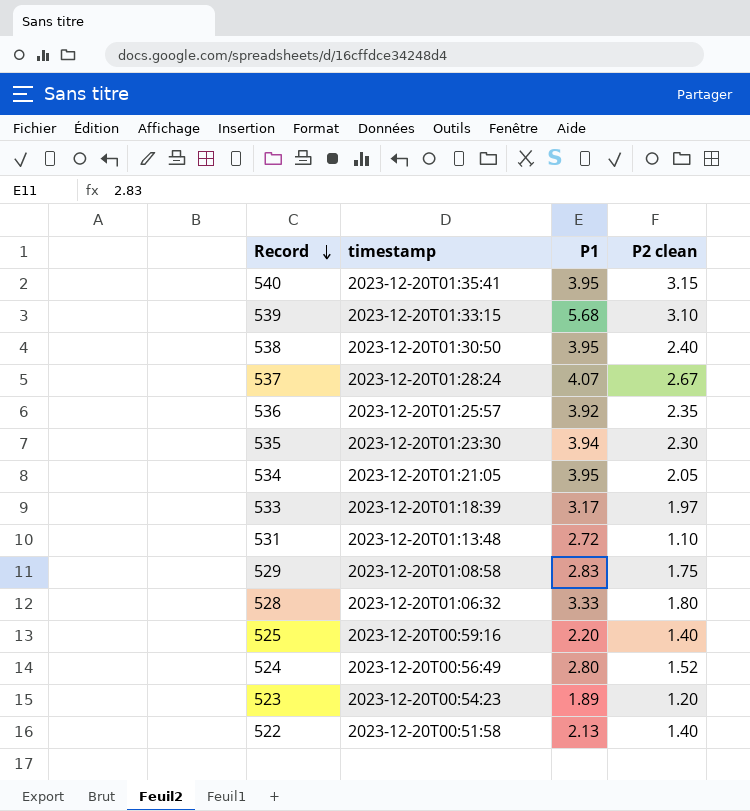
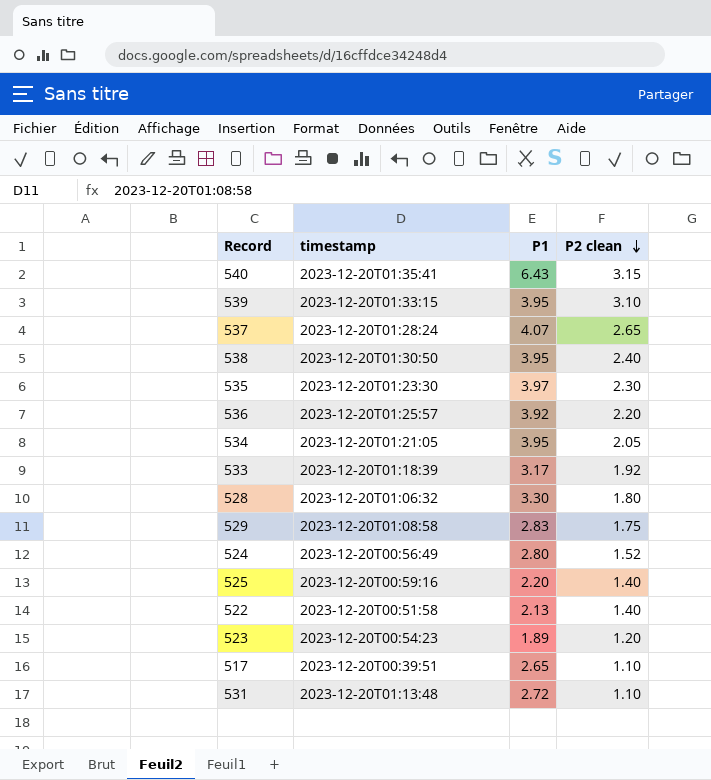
row order: Record descending -> P2 clean descending
540 | P1: 3.95 -> 6.43
539 | P1: 5.68 -> 3.95
537 | P2 clean: 2.67 -> 2.65
535 | P1: 3.94 -> 3.97
536 | P2 clean: 2.35 -> 2.20
533 | P2 clean: 1.97 -> 1.92
528 | P1: 3.33 -> 3.30
row 517: none -> 2023-12-20T00:39:51 | 2.65 | 1.10

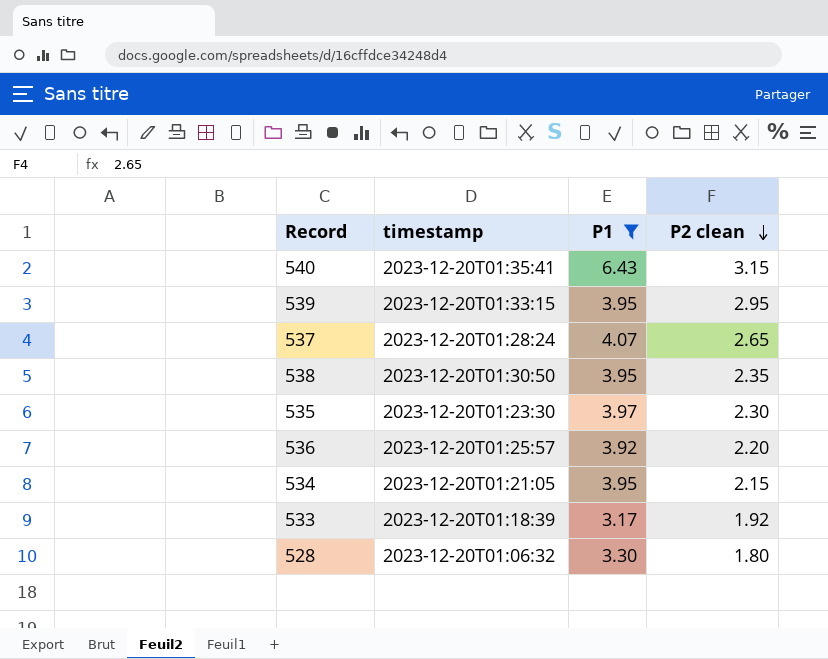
filter: none -> P1 >= 3.17
539 | P2 clean: 3.10 -> 2.95
538 | P2 clean: 2.40 -> 2.35
534 | P2 clean: 2.05 -> 2.15

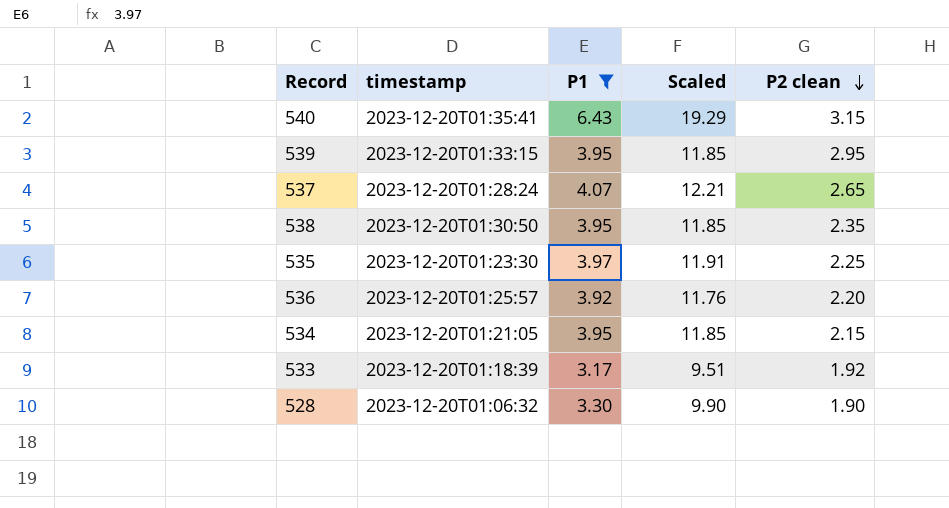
column Scaled | formula: none -> [P1] * 3
535 | P2 clean: 2.30 -> 2.25
528 | P2 clean: 1.80 -> 1.90

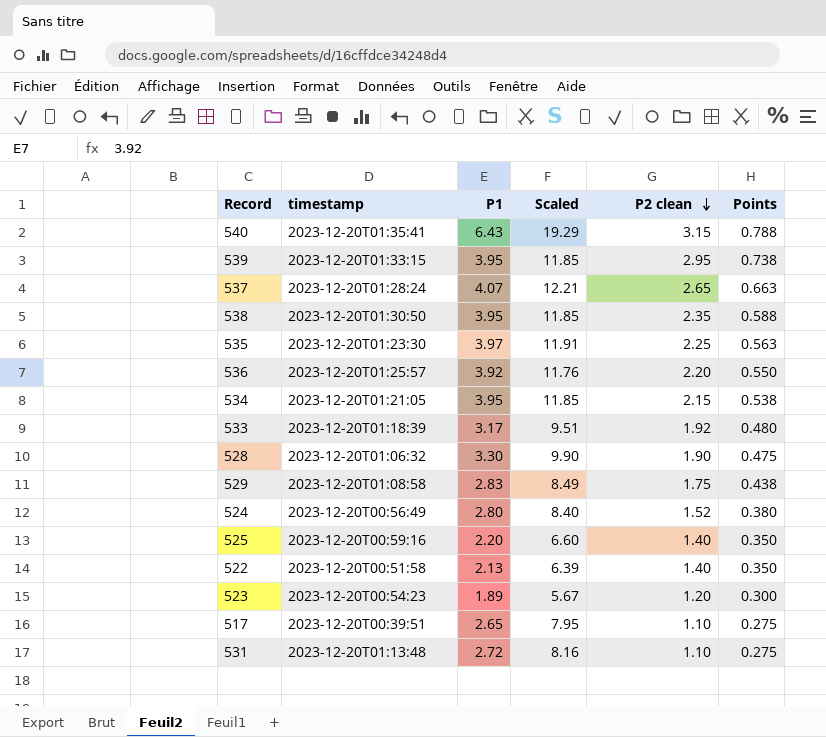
filter: P1 >= 3.17 -> none
column Points | formula: none -> [P2 clean] * 0.25

